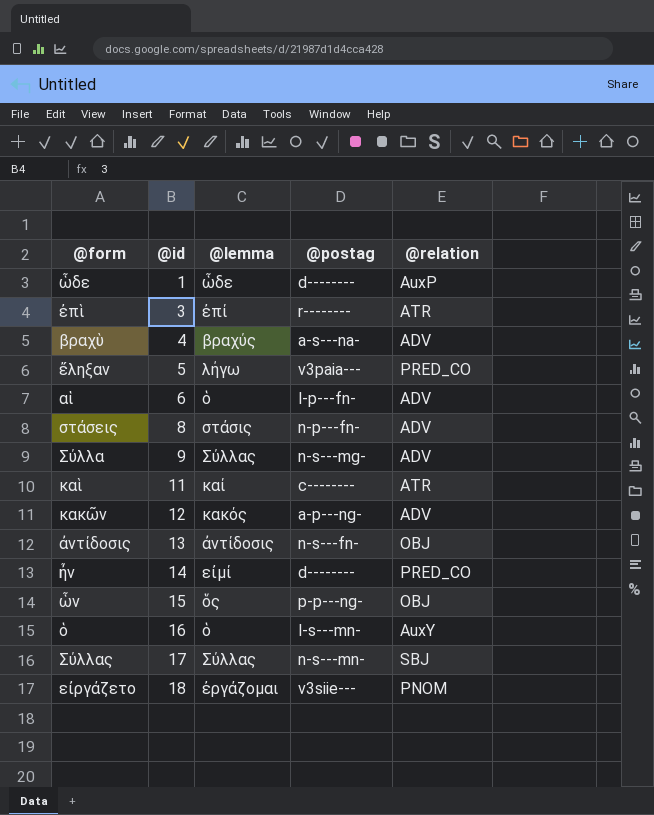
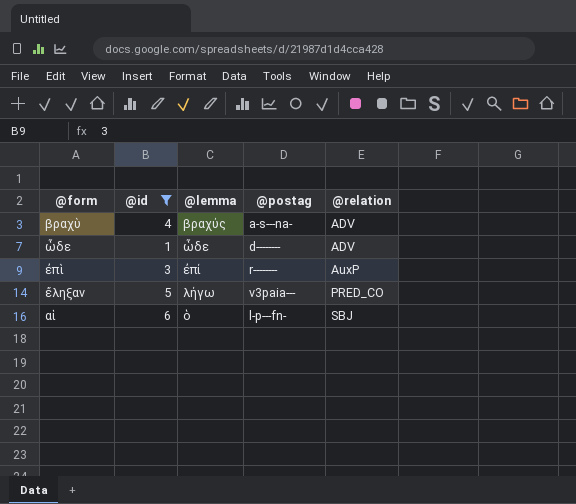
filter: none -> @id <= 6
row order: @id ascending -> @relation ascending
ὧδε | @relation: AuxP -> ADV
ἐπὶ | @relation: ATR -> AuxP
αἱ | @relation: ADV -> SBJ

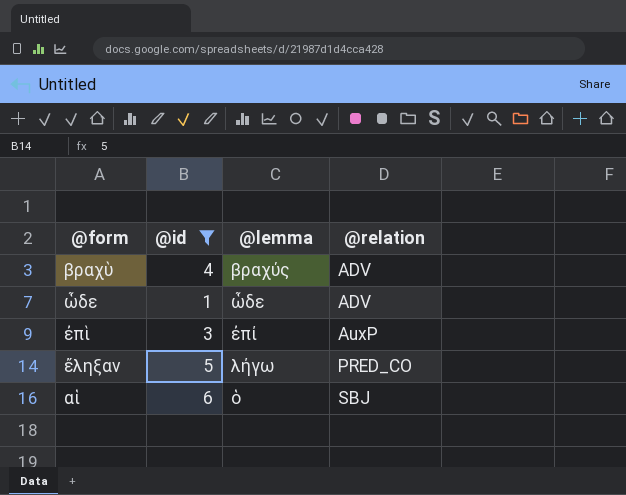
column @postag | position: 4 -> none

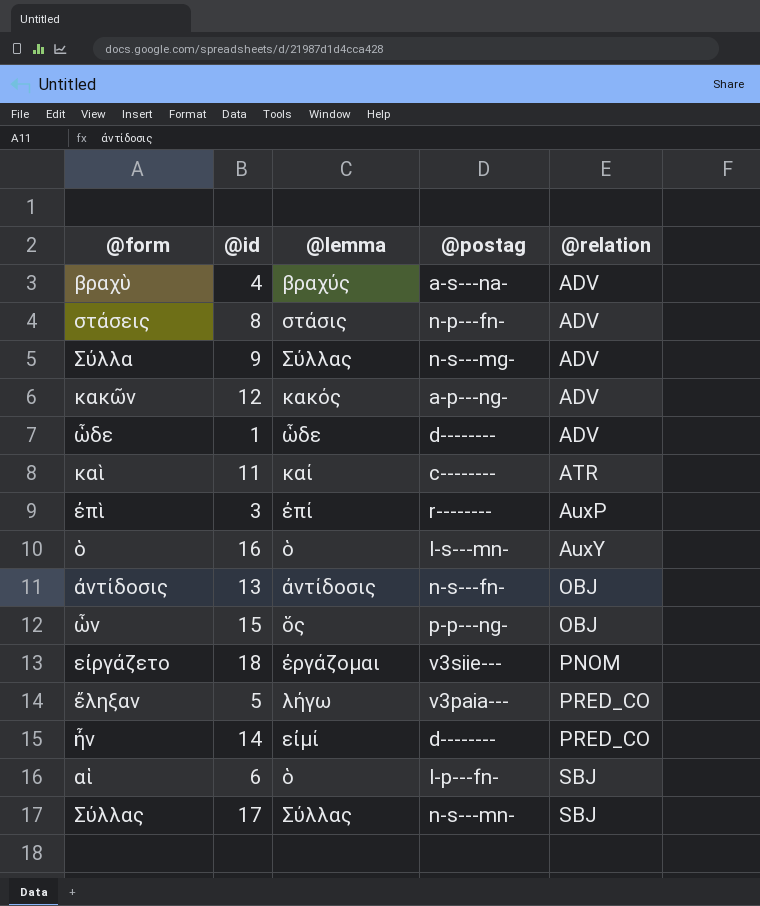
filter: @id <= 6 -> none
column @postag | position: none -> 4

